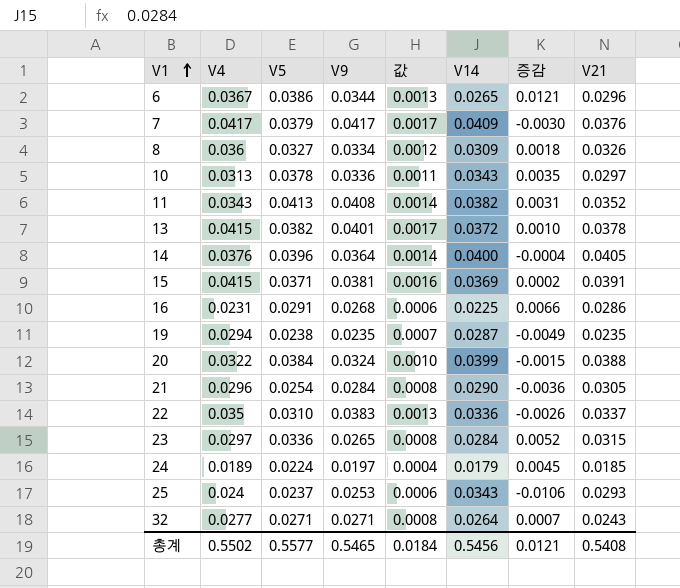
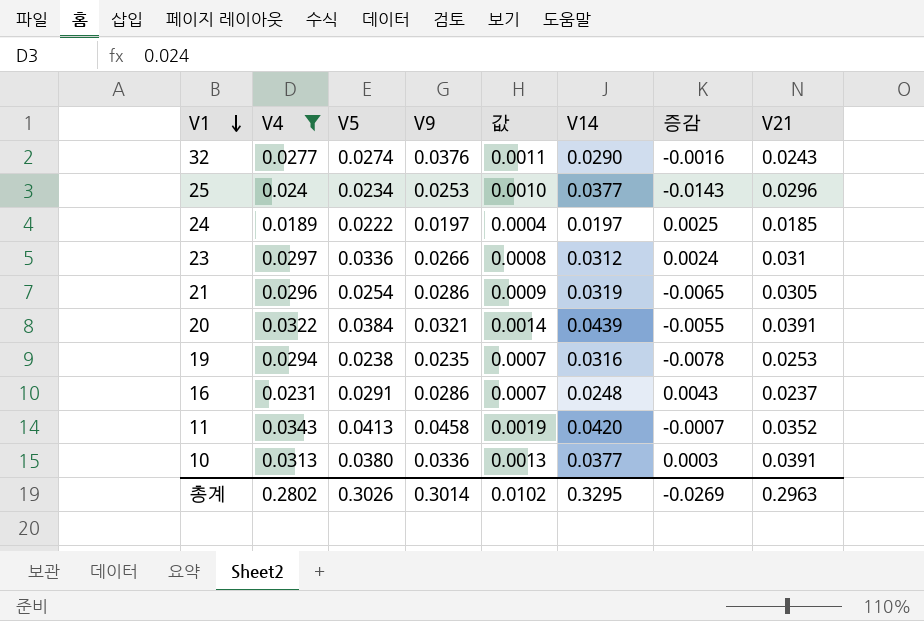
filter: none -> V4 <= 0.0343
row order: V1 ascending -> V1 descending
column 값 | formula: [V4] * [V9] -> [V9] * [V14]
32 | V5: 0.0271 -> 0.0274
32 | V9: 0.0271 -> 0.0376
32 | V14: 0.0264 -> 0.0290
32 | 증감: 0.0007 -> -0.0016
25 | V5: 0.0237 -> 0.0234
25 | V14: 0.0343 -> 0.0377
25 | 증감: -0.0106 -> -0.0143
25 | V21: 0.0293 -> 0.0296
24 | V5: 0.0224 -> 0.0222
24 | V14: 0.0179 -> 0.0197
24 | 증감: 0.0045 -> 0.0025
23 | V9: 0.0265 -> 0.0266
23 | V14: 0.0284 -> 0.0312
23 | 증감: 0.0052 -> 0.0024
23 | V21: 0.0315 -> 0.031
21 | V9: 0.0284 -> 0.0286
21 | V14: 0.0290 -> 0.0319
21 | 증감: -0.0036 -> -0.0065
20 | V9: 0.0324 -> 0.0321
20 | V14: 0.0399 -> 0.0439
20 | 증감: -0.0015 -> -0.0055
20 | V21: 0.0388 -> 0.0391
19 | V14: 0.0287 -> 0.0316
19 | 증감: -0.0049 -> -0.0078
19 | V21: 0.0235 -> 0.0253
16 | V9: 0.0268 -> 0.0286
16 | V14: 0.0225 -> 0.0248
16 | 증감: 0.0066 -> 0.0043
16 | V21: 0.0286 -> 0.0237
11 | V9: 0.0408 -> 0.0458
11 | V14: 0.0382 -> 0.0420
11 | 증감: 0.0031 -> -0.0007
10 | V5: 0.0378 -> 0.0380
10 | V14: 0.0343 -> 0.0377
10 | 증감: 0.0035 -> 0.0003
10 | V21: 0.0297 -> 0.0391
총계 | V4: 0.5502 -> 0.2802
총계 | V5: 0.5577 -> 0.3026
총계 | V9: 0.5465 -> 0.3014
총계 | 값: 0.0184 -> 0.0102
총계 | V14: 0.5456 -> 0.3295
총계 | 증감: 0.0121 -> -0.0269
총계 | V21: 0.5408 -> 0.2963

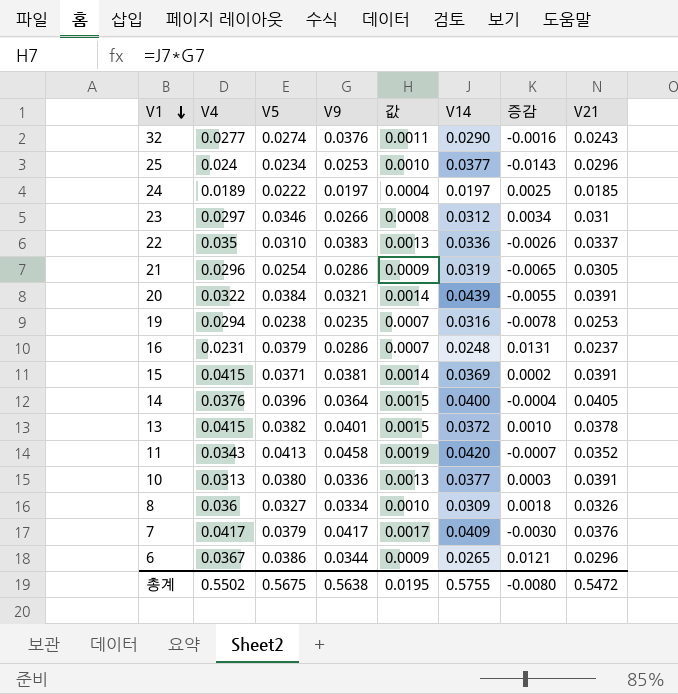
filter: V4 <= 0.0343 -> none
23 | V5: 0.0336 -> 0.0346
23 | 증감: 0.0024 -> 0.0034
16 | V5: 0.0291 -> 0.0379
16 | 증감: 0.0043 -> 0.0131
총계 | V4: 0.2802 -> 0.5502
총계 | V5: 0.3026 -> 0.5675
총계 | V9: 0.3014 -> 0.5638
총계 | 값: 0.0102 -> 0.0195
총계 | V14: 0.3295 -> 0.5755
총계 | 증감: -0.0269 -> -0.0080
총계 | V21: 0.2963 -> 0.5472

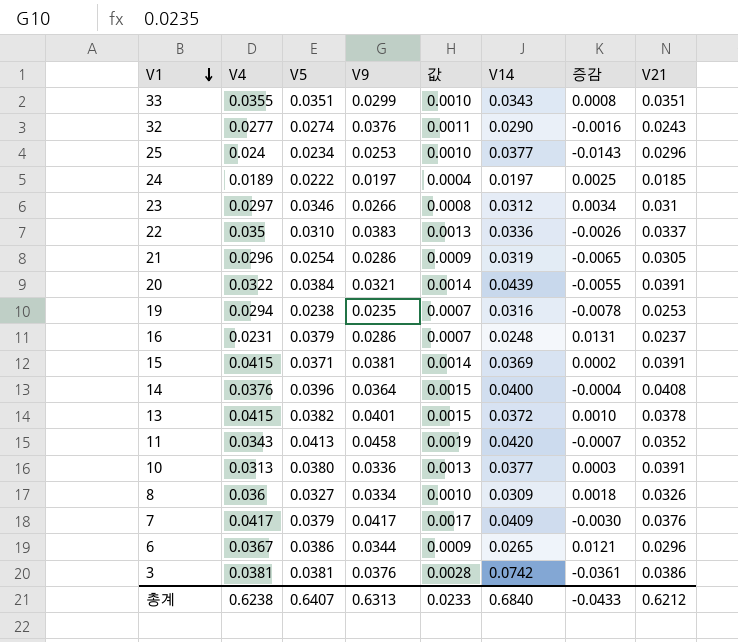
row 33: none -> 0.0355 | 0.0351 | 0.0299 | 0.0010 | 0.0343 | 0.0008 | 0.0351
14 | V21: 0.0405 -> 0.0408
row 3: none -> 0.0381 | 0.0381 | 0.0376 | 0.0028 | 0.0742 | -0.0361 | 0.0386
총계 | V4: 0.5502 -> 0.6238
총계 | V5: 0.5675 -> 0.6407
총계 | V9: 0.5638 -> 0.6313
총계 | 값: 0.0195 -> 0.0233
총계 | V14: 0.5755 -> 0.6840
총계 | 증감: -0.0080 -> -0.0433
총계 | V21: 0.5472 -> 0.6212

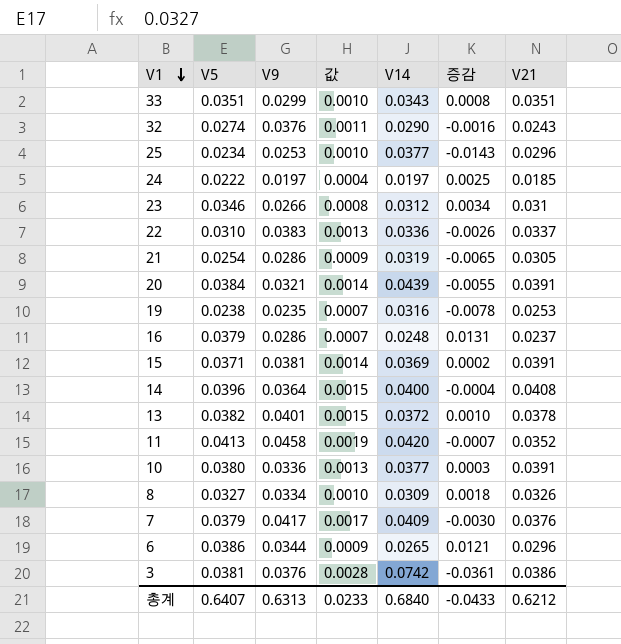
column V4 | position: 2 -> none

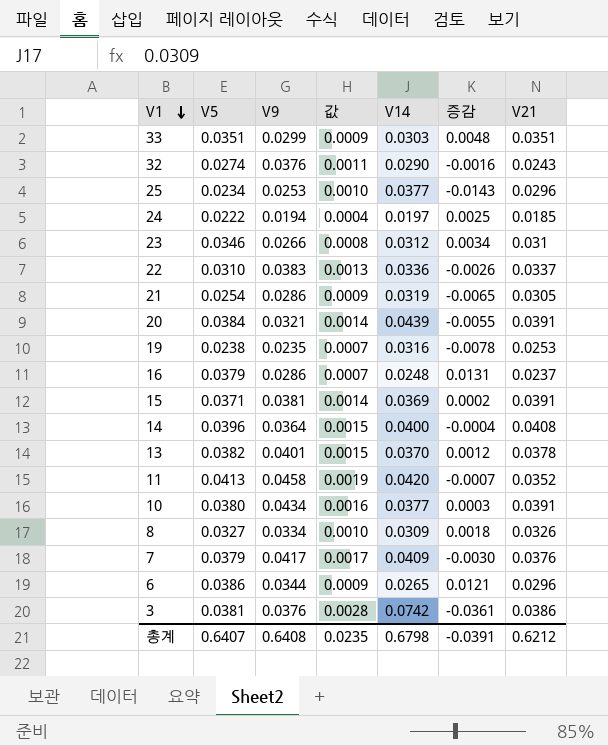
33 | 값: 0.0010 -> 0.0009
33 | V14: 0.0343 -> 0.0303
33 | 증감: 0.0008 -> 0.0048
24 | V9: 0.0197 -> 0.0194
13 | V14: 0.0372 -> 0.0370
13 | 증감: 0.0010 -> 0.0012
10 | V9: 0.0336 -> 0.0434
10 | 값: 0.0013 -> 0.0016
총계 | V9: 0.6313 -> 0.6408
총계 | 값: 0.0233 -> 0.0235
총계 | V14: 0.6840 -> 0.6798
총계 | 증감: -0.0433 -> -0.0391

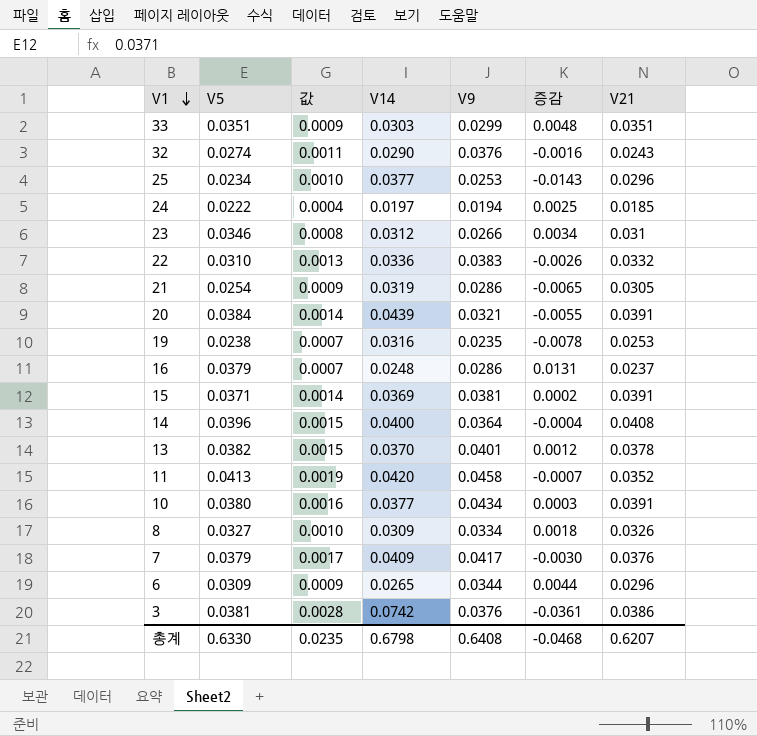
column V9 | position: 3 -> 5
22 | V21: 0.0337 -> 0.0332
6 | V5: 0.0386 -> 0.0309
6 | 증감: 0.0121 -> 0.0044
총계 | V5: 0.6407 -> 0.6330
총계 | 증감: -0.0391 -> -0.0468
총계 | V21: 0.6212 -> 0.6207

